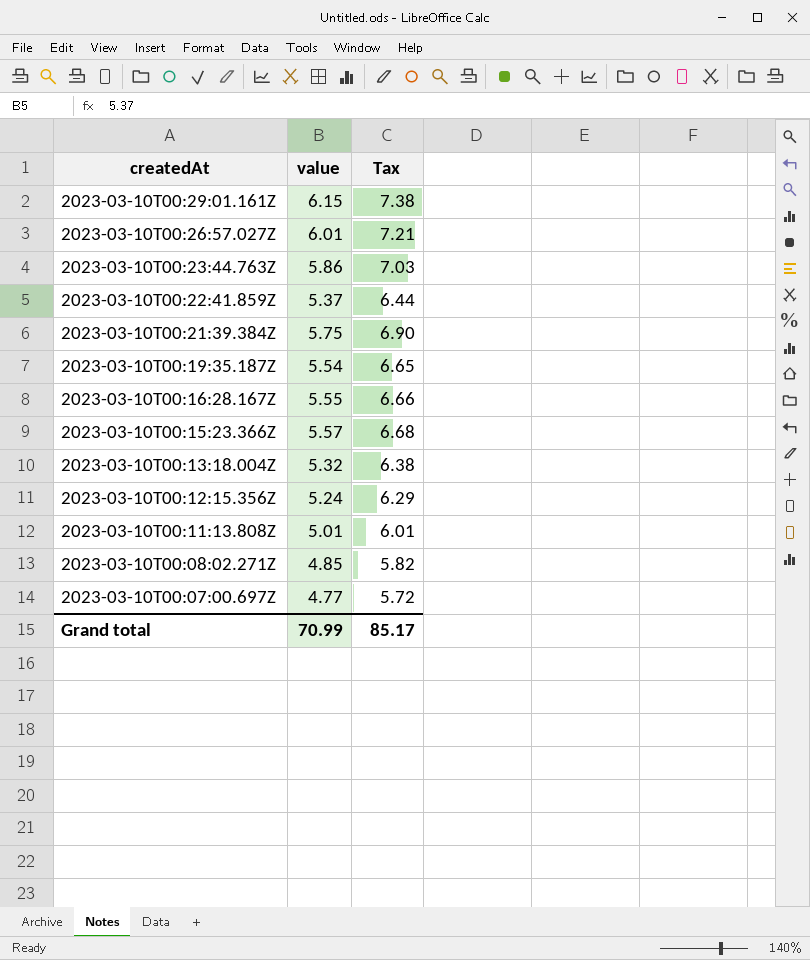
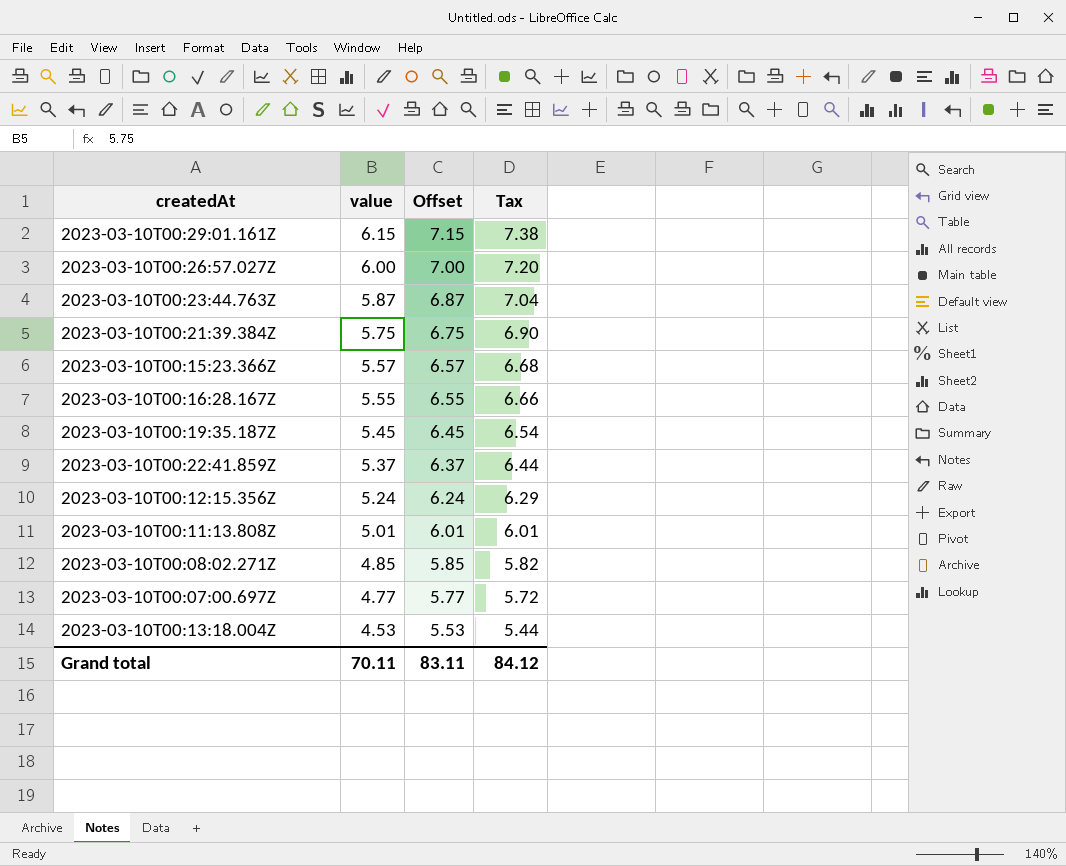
row order: createdAt descending -> value descending
column Offset | formula: none -> [value] + 1
2023-03-10T00:26:57.027Z | value: 6.01 -> 6.00
2023-03-10T00:26:57.027Z | Tax: 7.21 -> 7.20
2023-03-10T00:23:44.763Z | value: 5.86 -> 5.87
2023-03-10T00:23:44.763Z | Tax: 7.03 -> 7.04
2023-03-10T00:19:35.187Z | value: 5.54 -> 5.45
2023-03-10T00:19:35.187Z | Tax: 6.65 -> 6.54
2023-03-10T00:13:18.004Z | value: 5.32 -> 4.53
2023-03-10T00:13:18.004Z | Tax: 6.38 -> 5.44
Grand total | value: 70.99 -> 70.11
Grand total | Tax: 85.17 -> 84.12

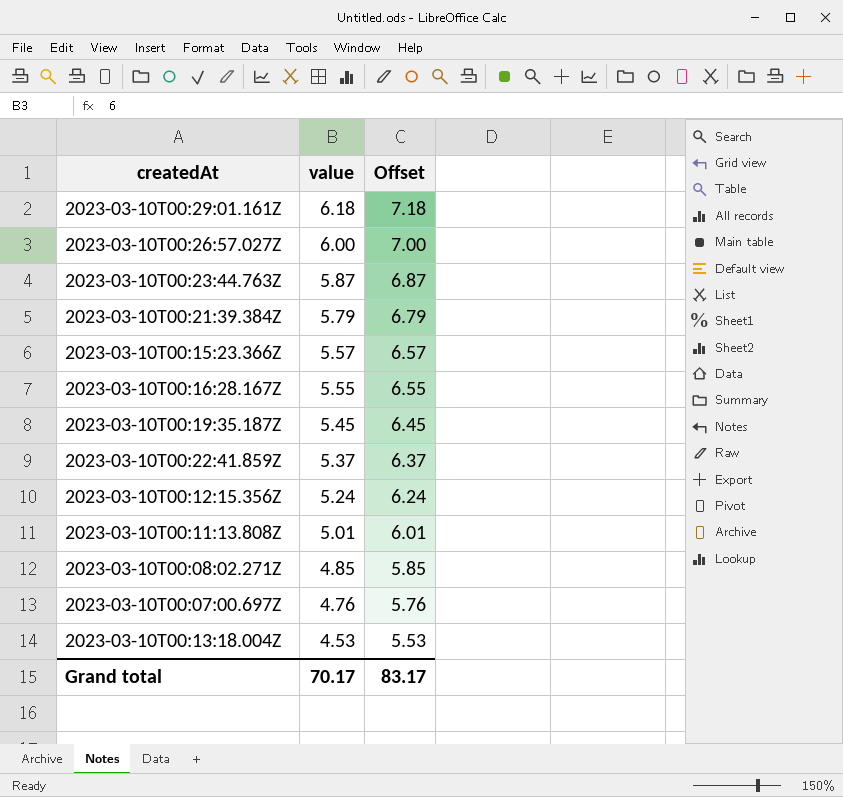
column Tax | formula: [value] * 1.2 -> none
2023-03-10T00:29:01.161Z | value: 6.15 -> 6.18
2023-03-10T00:29:01.161Z | Offset: 7.15 -> 7.18
2023-03-10T00:21:39.384Z | value: 5.75 -> 5.79
2023-03-10T00:21:39.384Z | Offset: 6.75 -> 6.79
2023-03-10T00:07:00.697Z | value: 4.77 -> 4.76
2023-03-10T00:07:00.697Z | Offset: 5.77 -> 5.76
Grand total | value: 70.11 -> 70.17
Grand total | Offset: 83.11 -> 83.17

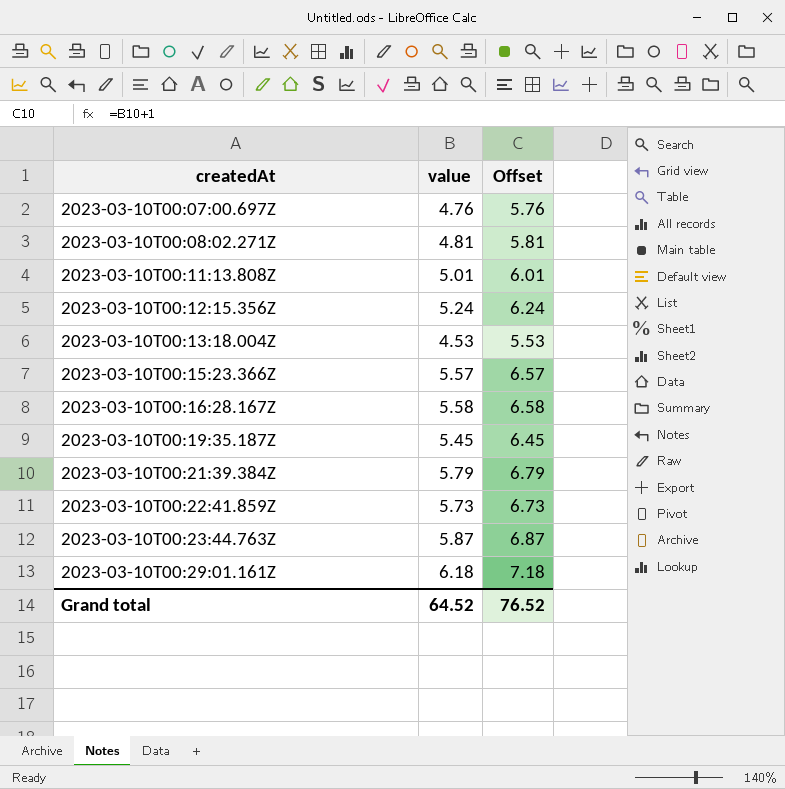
row order: value descending -> createdAt ascending
row 2023-03-10T00:26:57.027Z: 6.00 | 7.00 -> none
2023-03-10T00:08:02.271Z | value: 4.85 -> 4.81
2023-03-10T00:08:02.271Z | Offset: 5.85 -> 5.81
2023-03-10T00:16:28.167Z | value: 5.55 -> 5.58
2023-03-10T00:16:28.167Z | Offset: 6.55 -> 6.58
2023-03-10T00:22:41.859Z | value: 5.37 -> 5.73
2023-03-10T00:22:41.859Z | Offset: 6.37 -> 6.73
Grand total | value: 70.17 -> 64.52
Grand total | Offset: 83.17 -> 76.52

